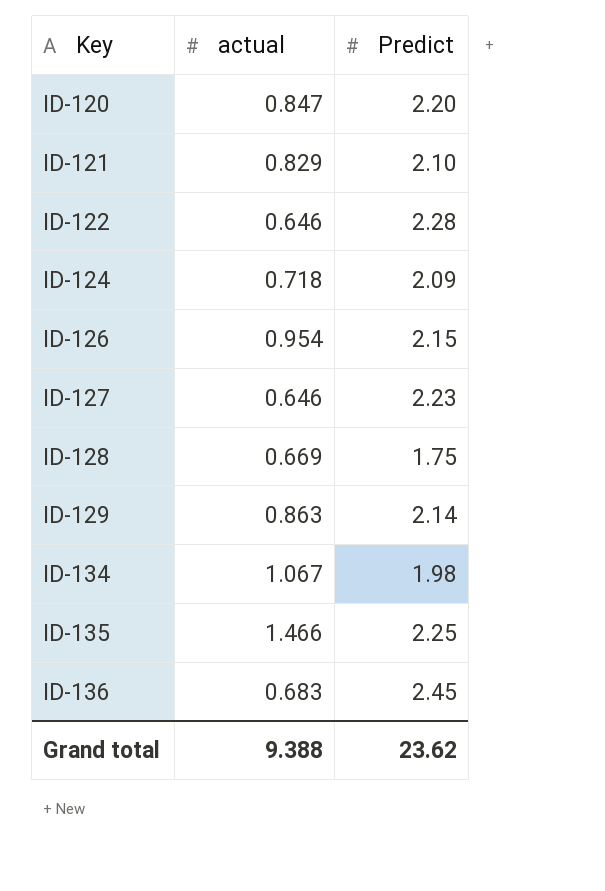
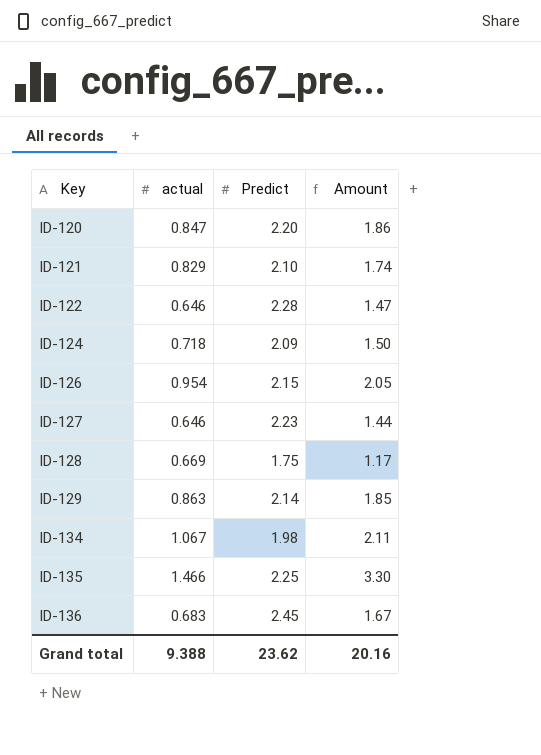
column Amount | formula: none -> [actual] * [Predict]

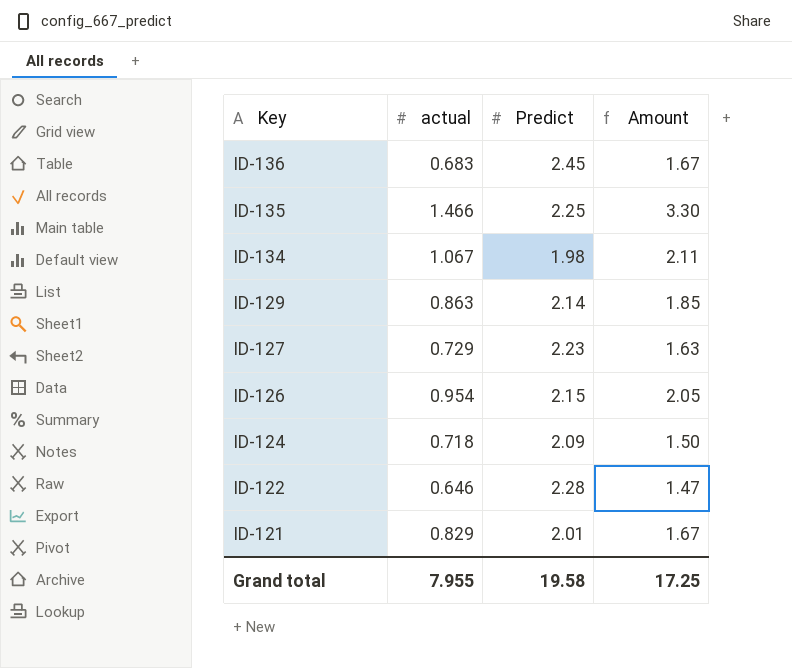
row order: Key ascending -> Key descending
row ID-120: 0.847 | 2.20 | 1.86 -> none
row ID-128: 0.669 | 1.75 | 1.17 -> none
ID-127 | actual: 0.646 -> 0.729
ID-127 | Amount: 1.44 -> 1.63
ID-121 | Predict: 2.10 -> 2.01
ID-121 | Amount: 1.74 -> 1.67
Grand total | actual: 9.388 -> 7.955
Grand total | Predict: 23.62 -> 19.58
Grand total | Amount: 20.16 -> 17.25

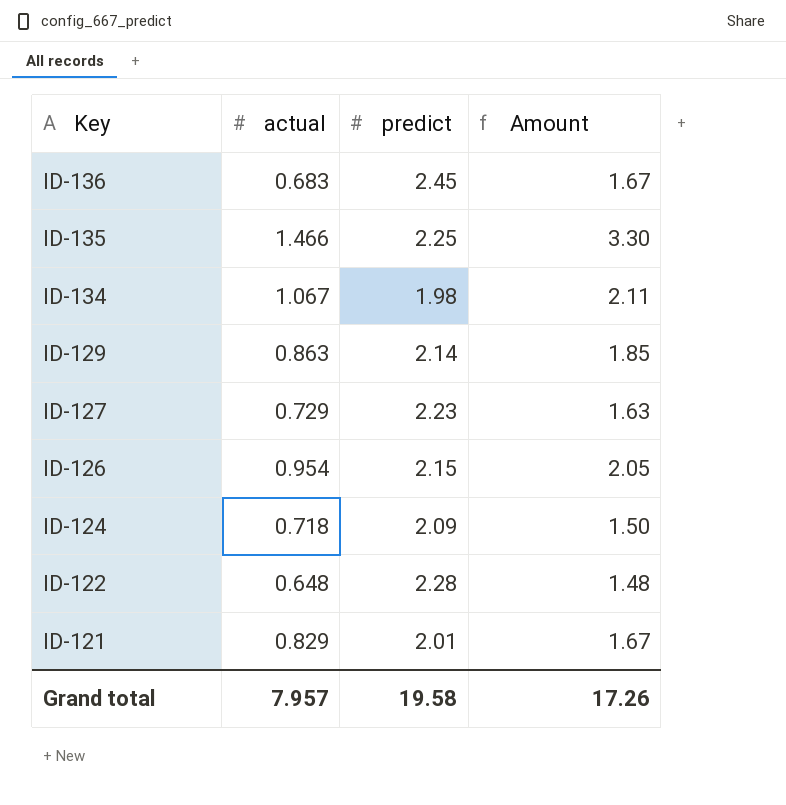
column name: Predict -> predict
ID-122 | actual: 0.646 -> 0.648
ID-122 | Amount: 1.47 -> 1.48
Grand total | actual: 7.955 -> 7.957
Grand total | Amount: 17.25 -> 17.26

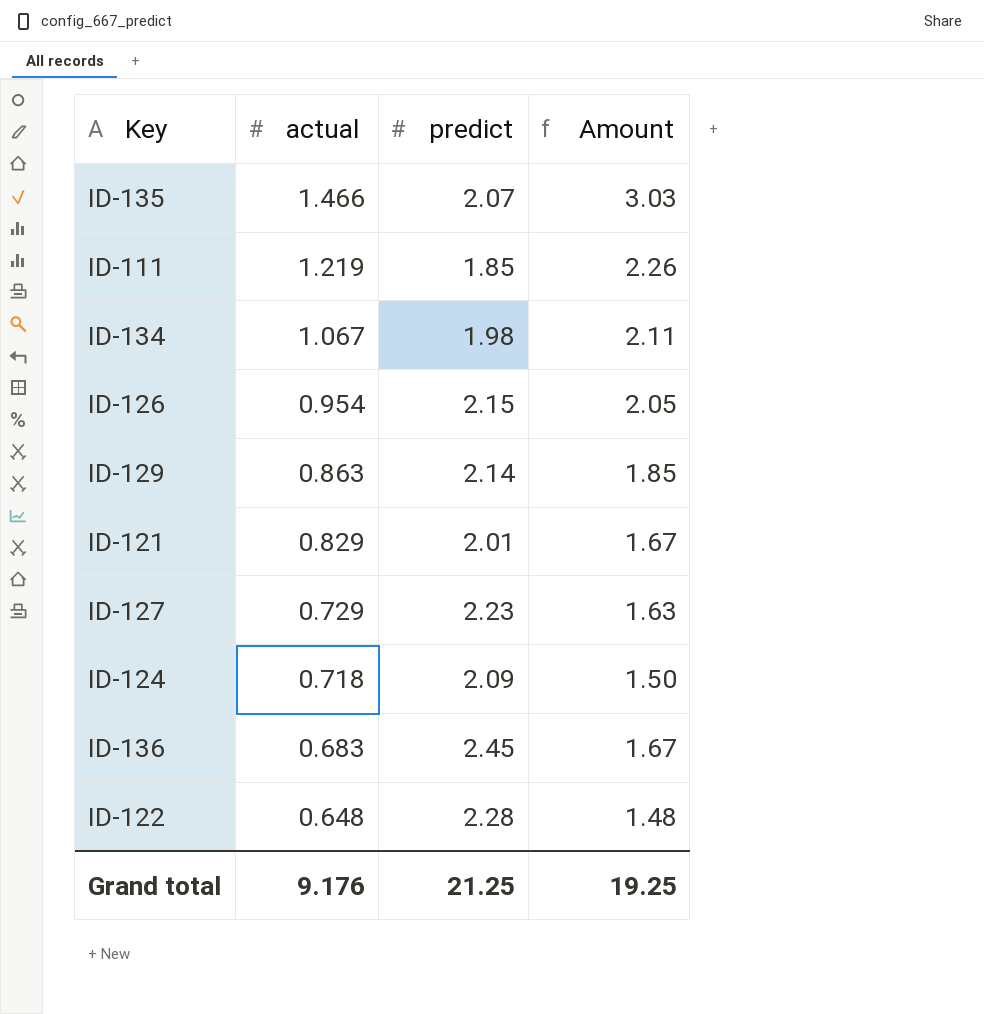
row order: Key descending -> actual descending
ID-135 | predict: 2.25 -> 2.07
ID-135 | Amount: 3.30 -> 3.03
row ID-111: none -> 1.219 | 1.85 | 2.26
Grand total | actual: 7.957 -> 9.176
Grand total | predict: 19.58 -> 21.25
Grand total | Amount: 17.26 -> 19.25

